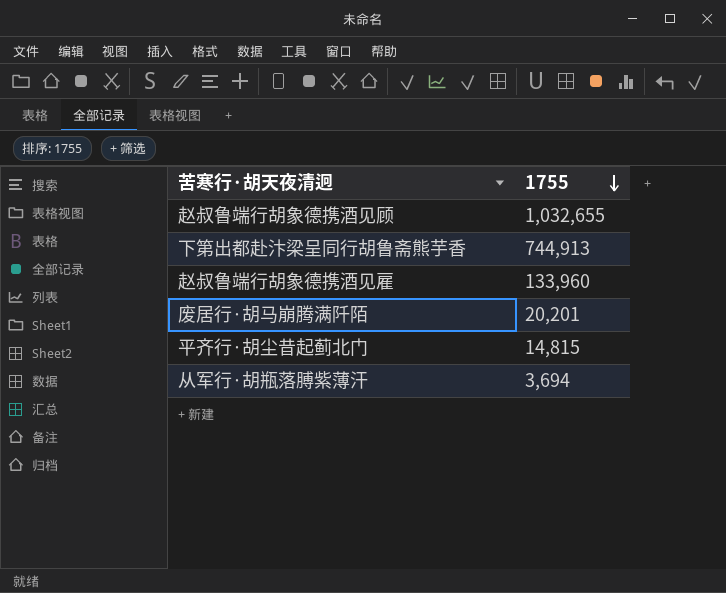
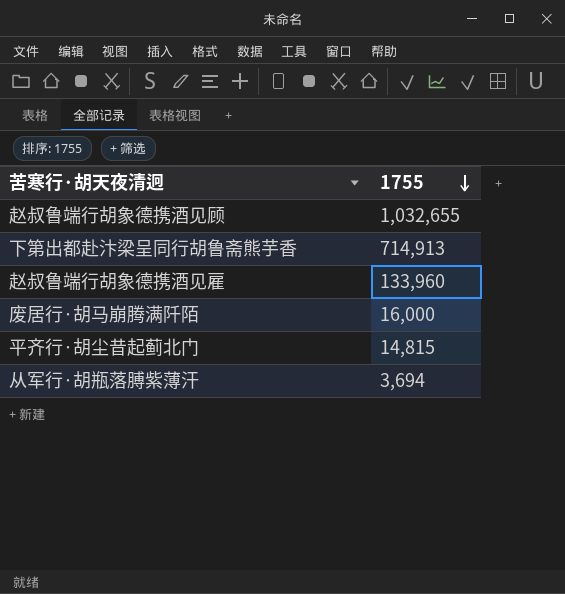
下第出都赴汴梁呈同行胡鲁斋熊芋香 | 1755: 744,913 -> 714,913
废居行·胡马崩腾满阡陌 | 1755: 20,201 -> 16,000

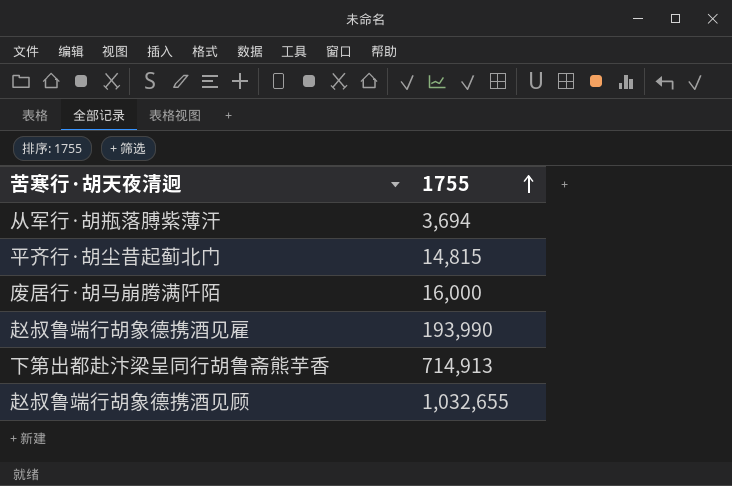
row order: 1755 descending -> 1755 ascending
赵叔鲁端行胡象德携酒见雇 | 1755: 133,960 -> 193,990

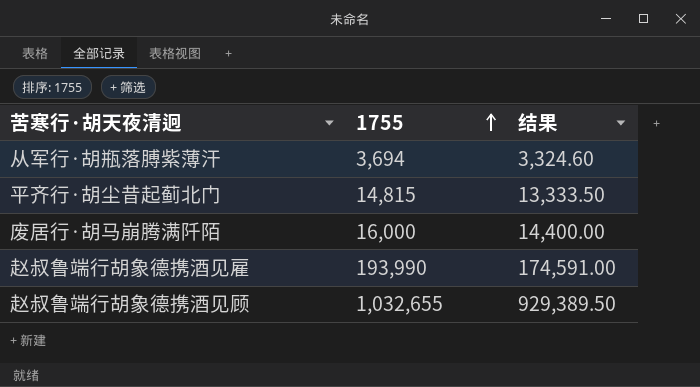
column 结果 | formula: none -> [1755] * 0.9
row 下第出都赴汴梁呈同行胡鲁斋熊芋香: 714,913 -> none

